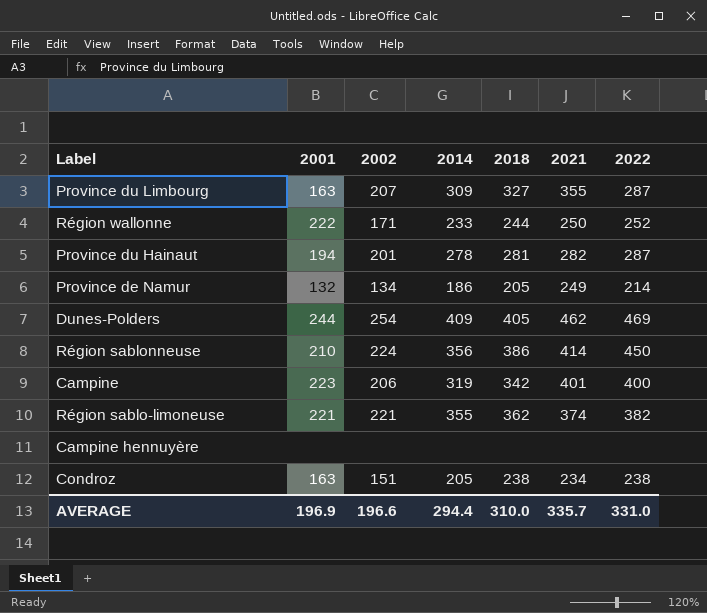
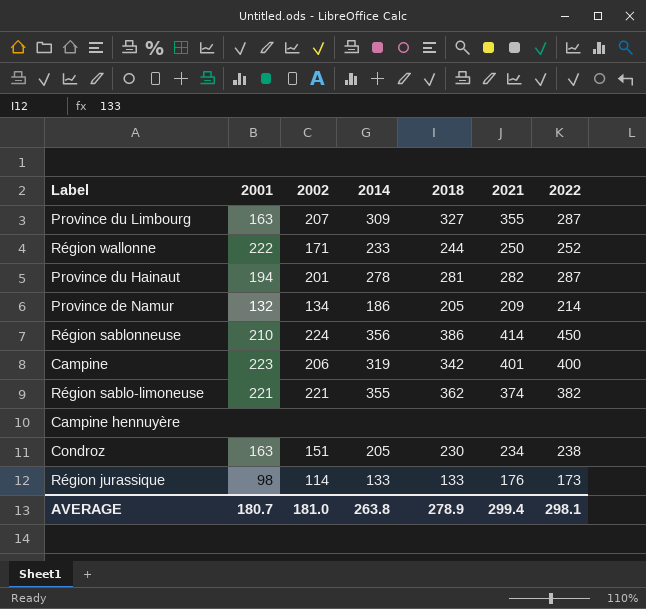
row Dunes-Polders: 244 | 254 | 409 | 405 | 462 | 469 -> none
Province de Namur | 2021: 249 -> 209
Condroz | 2018: 238 -> 230
row Région jurassique: none -> 98 | 114 | 133 | 133 | 176 | 173
AVERAGE | 2001: 196.9 -> 180.7
AVERAGE | 2002: 196.6 -> 181.0
AVERAGE | 2014: 294.4 -> 263.8
AVERAGE | 2018: 310.0 -> 278.9
AVERAGE | 2021: 335.7 -> 299.4
AVERAGE | 2022: 331.0 -> 298.1

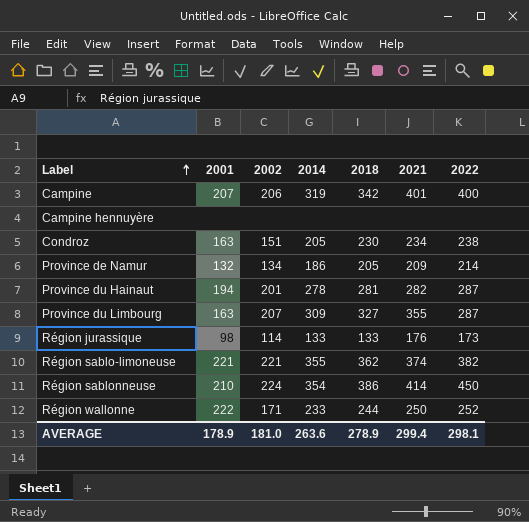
row order: none -> Label ascending
Campine | 2001: 223 -> 207
Région sablonneuse | 2014: 356 -> 354
AVERAGE | 2001: 180.7 -> 178.9
AVERAGE | 2014: 263.8 -> 263.6

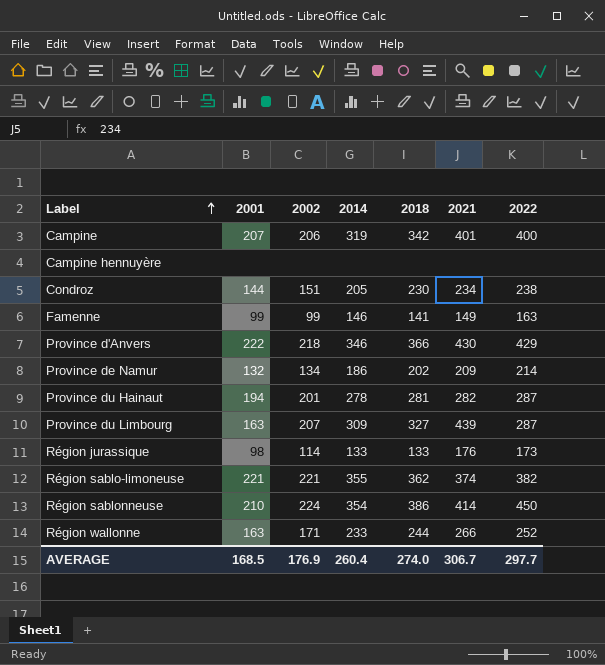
Condroz | 2001: 163 -> 144
row Famenne: none -> 99 | 99 | 146 | 141 | 149 | 163
row Province d'Anvers: none -> 222 | 218 | 346 | 366 | 430 | 429
Province de Namur | 2018: 205 -> 202
Province du Limbourg | 2021: 355 -> 439
Région wallonne | 2001: 222 -> 163
Région wallonne | 2021: 250 -> 266
AVERAGE | 2001: 178.9 -> 168.5
AVERAGE | 2002: 181.0 -> 176.9
AVERAGE | 2014: 263.6 -> 260.4
AVERAGE | 2018: 278.9 -> 274.0
AVERAGE | 2021: 299.4 -> 306.7
AVERAGE | 2022: 298.1 -> 297.7

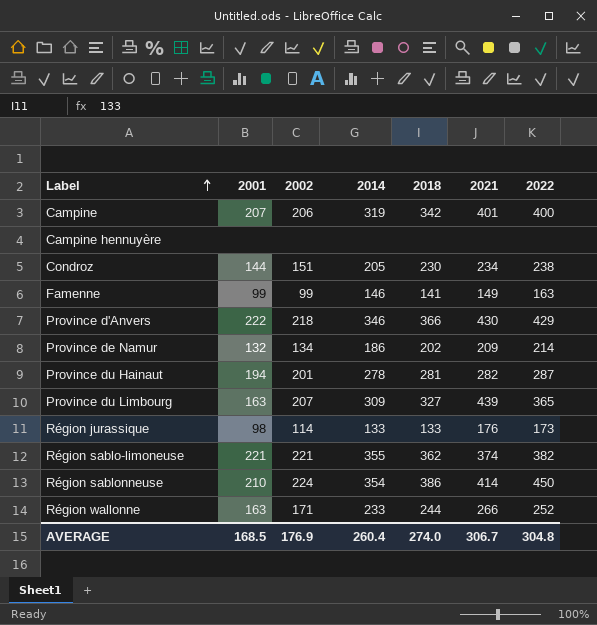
Province du Limbourg | 2022: 287 -> 365
AVERAGE | 2022: 297.7 -> 304.8

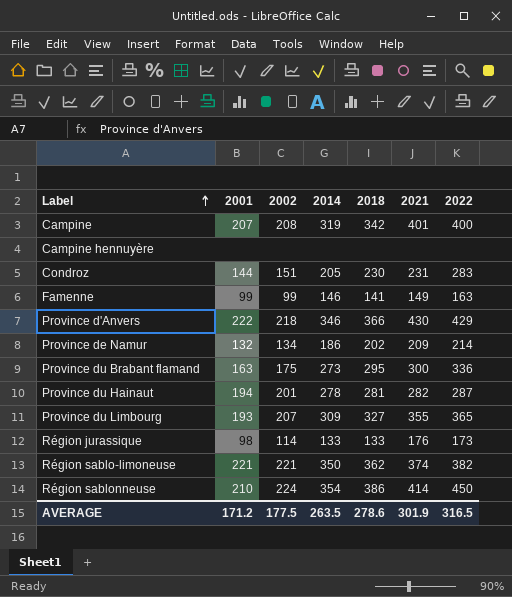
row Région wallonne: 163 | 171 | 233 | 244 | 266 | 252 -> none
Campine | 2002: 206 -> 208
Condroz | 2021: 234 -> 231
Condroz | 2022: 238 -> 283
row Province du Brabant flamand: none -> 163 | 175 | 273 | 295 | 300 | 336
Province du Limbourg | 2001: 163 -> 193
Province du Limbourg | 2021: 439 -> 355
Région sablo-limoneuse | 2014: 355 -> 350
AVERAGE | 2001: 168.5 -> 171.2
AVERAGE | 2002: 176.9 -> 177.5
AVERAGE | 2014: 260.4 -> 263.5
AVERAGE | 2018: 274.0 -> 278.6
AVERAGE | 2021: 306.7 -> 301.9
AVERAGE | 2022: 304.8 -> 316.5

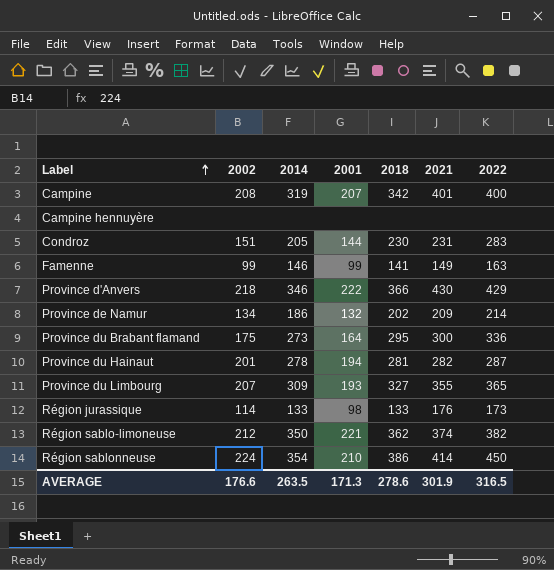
column 2001 | position: 2 -> 4
Province du Brabant flamand | 2001: 163 -> 164
Région sablo-limoneuse | 2002: 221 -> 212
AVERAGE | 2002: 177.5 -> 176.6
AVERAGE | 2001: 171.2 -> 171.3

